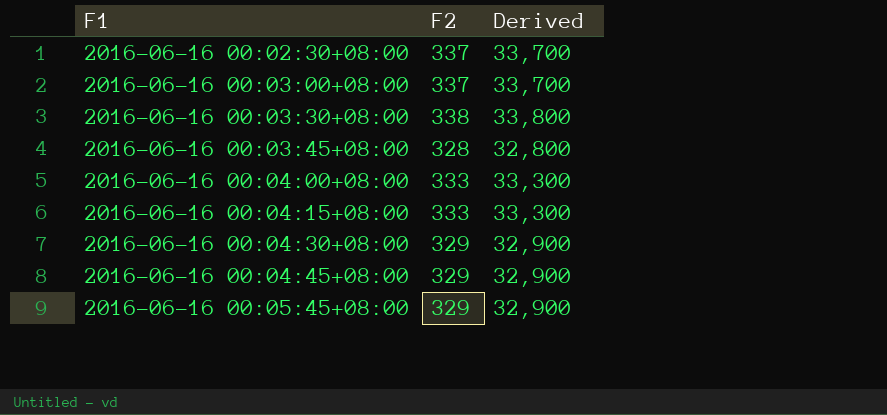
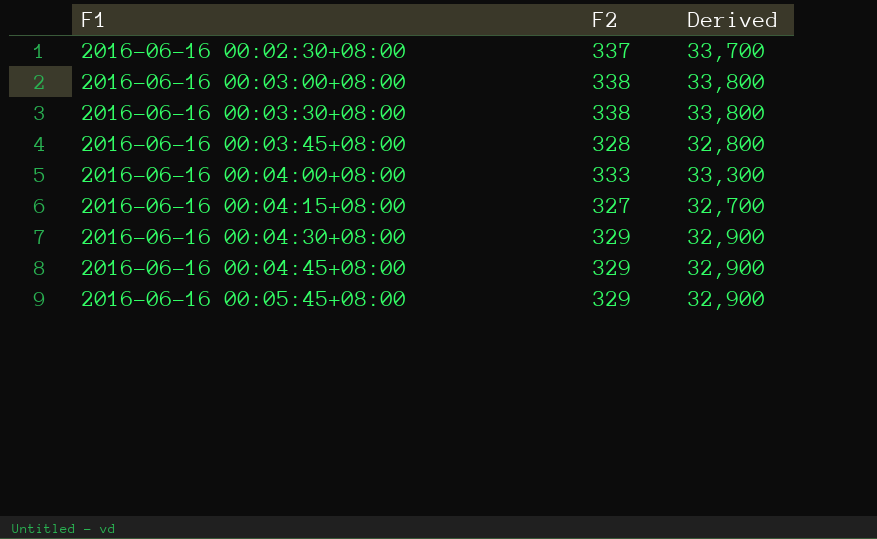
2016-06-16 00:03:00+08:00 | F2: 337 -> 338
2016-06-16 00:03:00+08:00 | Derived: 33,700 -> 33,800
2016-06-16 00:04:15+08:00 | F2: 333 -> 327
2016-06-16 00:04:15+08:00 | Derived: 33,300 -> 32,700

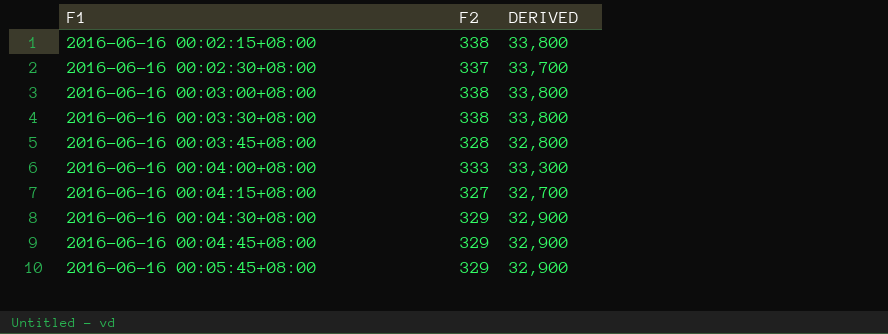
column name: Derived -> DERIVED
row 2016-06-16 00:02:15+08:00: none -> 338 | 33,800

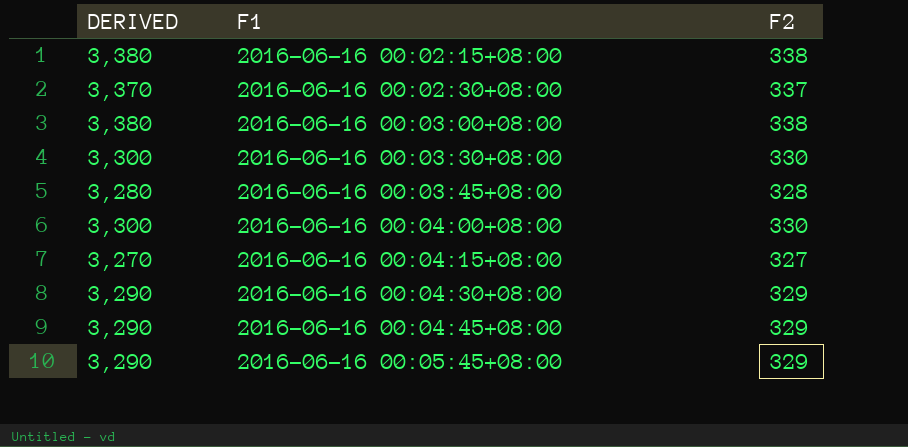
column DERIVED | formula: [F2] * 100 -> [F2] * 10
column DERIVED | position: 3 -> 1
2016-06-16 00:03:30+08:00 | F2: 338 -> 330
2016-06-16 00:04:00+08:00 | F2: 333 -> 330

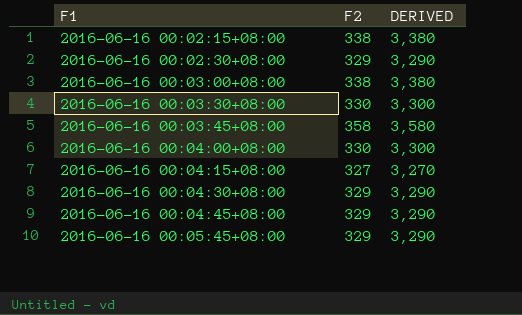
column DERIVED | position: 1 -> 3
2016-06-16 00:02:30+08:00 | F2: 337 -> 329
2016-06-16 00:02:30+08:00 | DERIVED: 3,370 -> 3,290
2016-06-16 00:03:45+08:00 | F2: 328 -> 358
2016-06-16 00:03:45+08:00 | DERIVED: 3,280 -> 3,580

